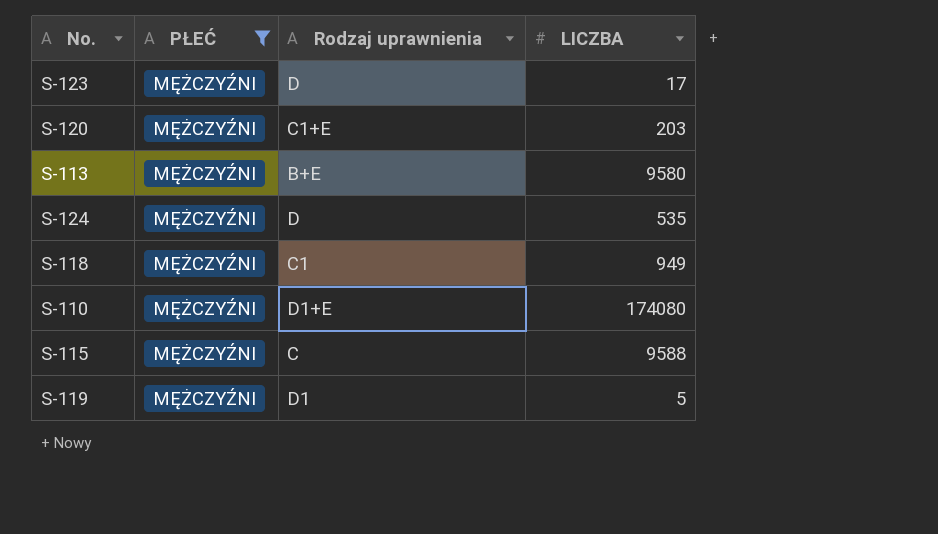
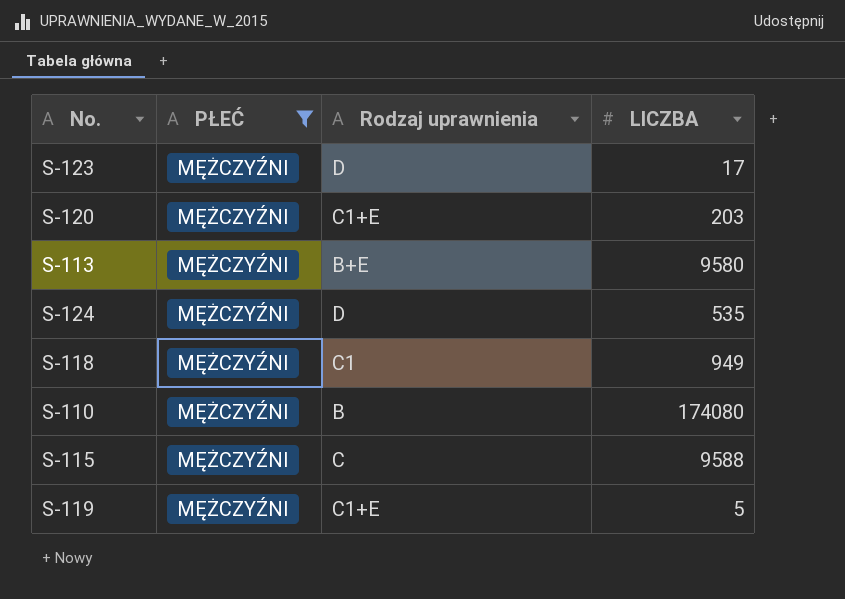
S-110 | Rodzaj uprawnienia: D1+E -> B
S-119 | Rodzaj uprawnienia: D1 -> C1+E

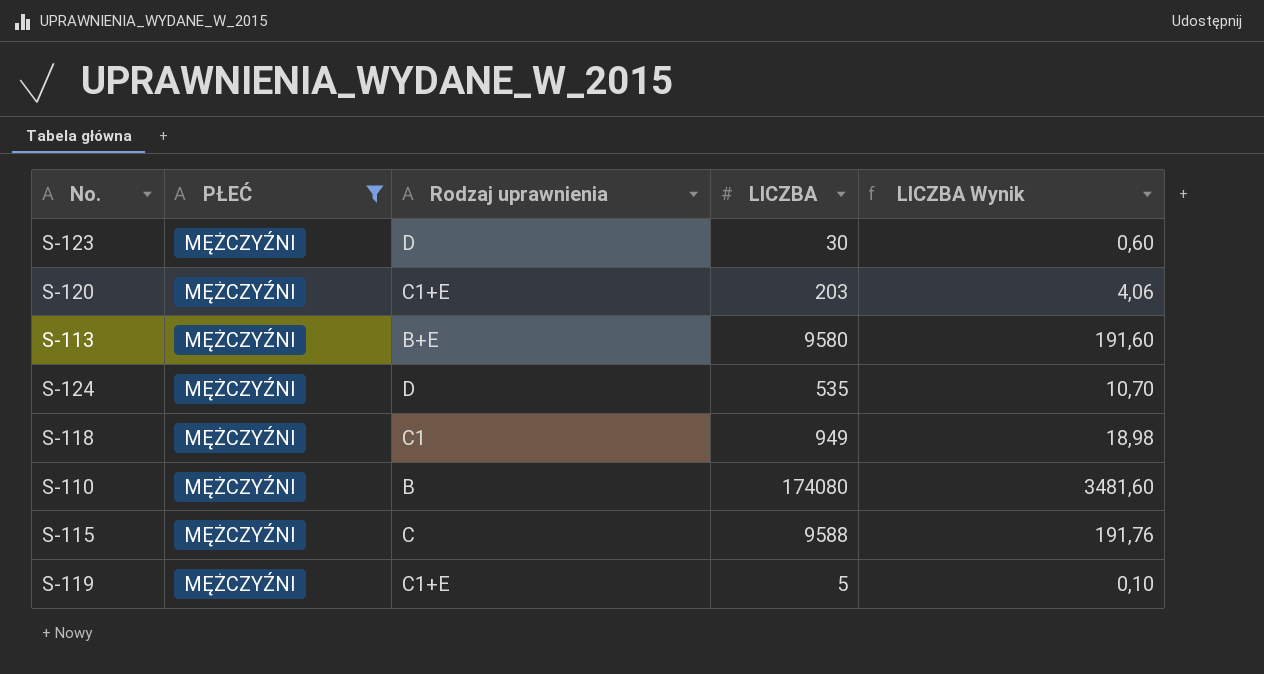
column LICZBA Wynik | formula: none -> [LICZBA] * 0,02
S-123 | LICZBA: 17 -> 30

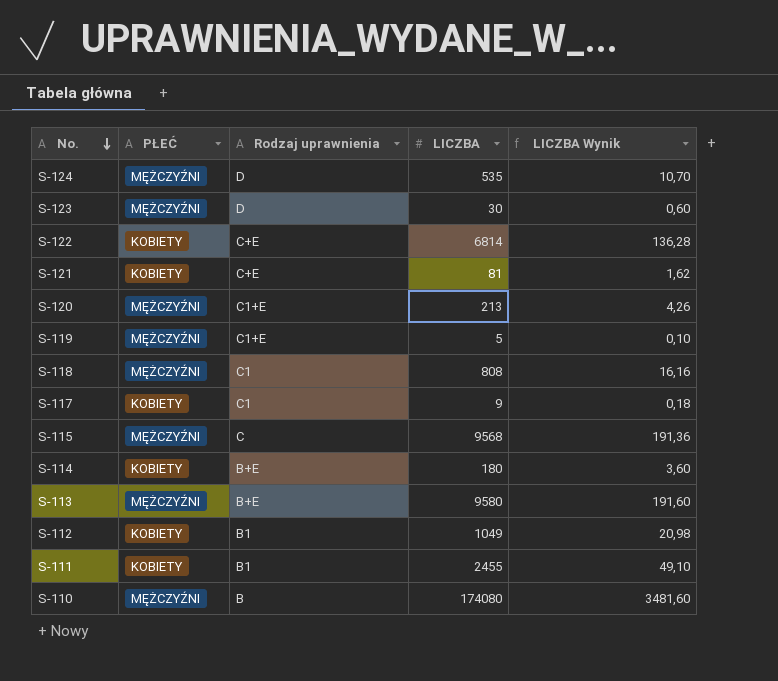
filter: PŁEĆ = MĘŻCZYŹNI -> none
row order: none -> No. descending
S-120 | LICZBA: 203 -> 213
S-120 | LICZBA Wynik: 4,06 -> 4,26
S-118 | LICZBA: 949 -> 808
S-118 | LICZBA Wynik: 18,98 -> 16,16
S-115 | LICZBA: 9588 -> 9568
S-115 | LICZBA Wynik: 191,76 -> 191,36

